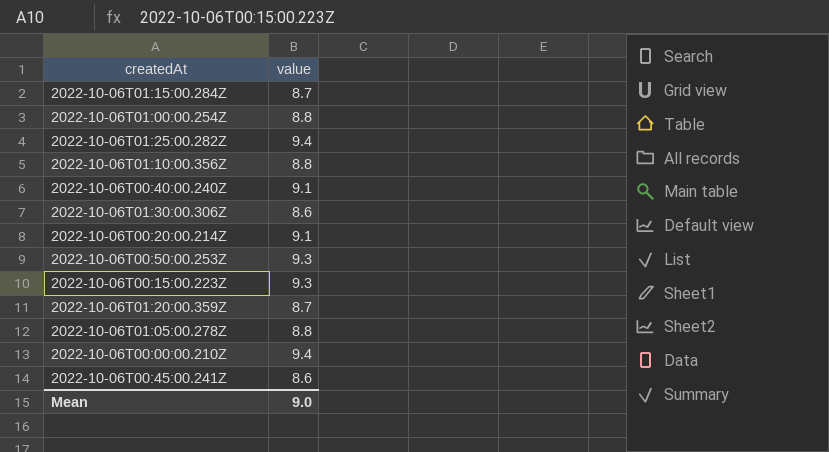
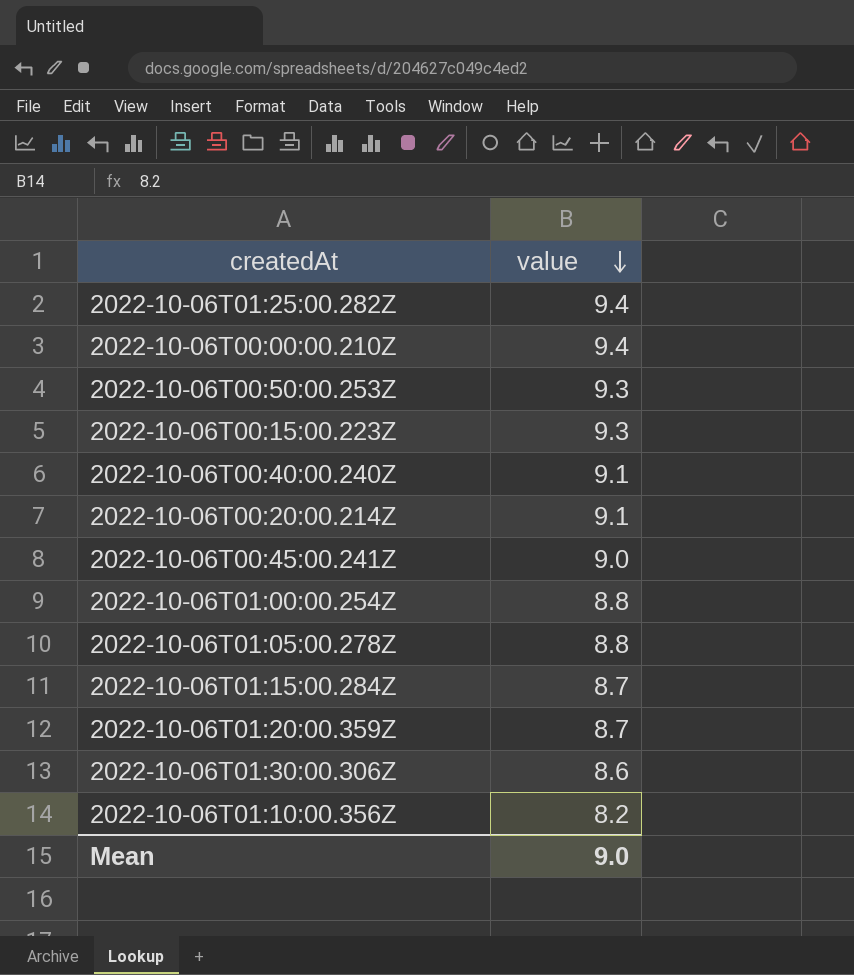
row order: none -> value descending
2022-10-06T00:45:00.241Z | value: 8.6 -> 9.0
2022-10-06T01:10:00.356Z | value: 8.8 -> 8.2

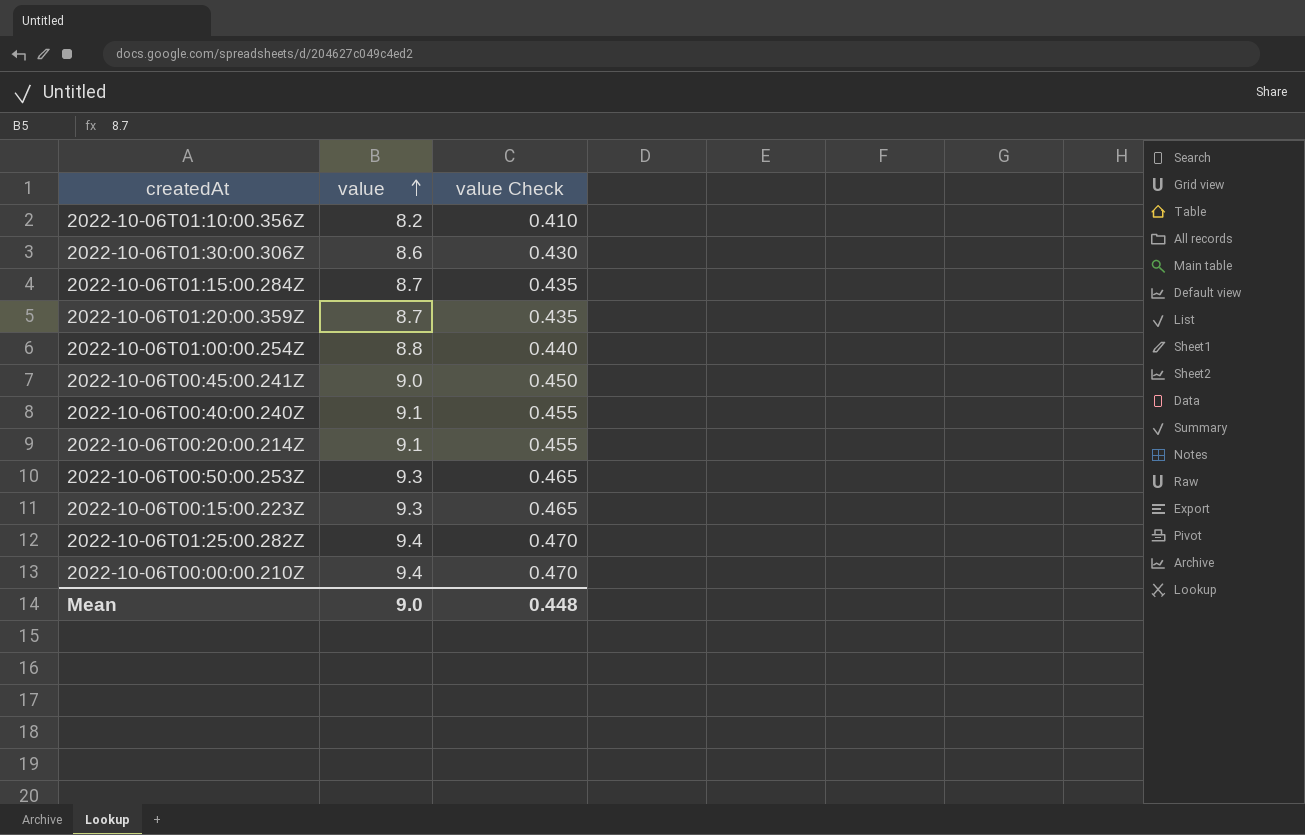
row order: value descending -> value ascending
column value Check | formula: none -> [value] * 0.05
row 2022-10-06T01:05:00.278Z: 8.8 -> none

